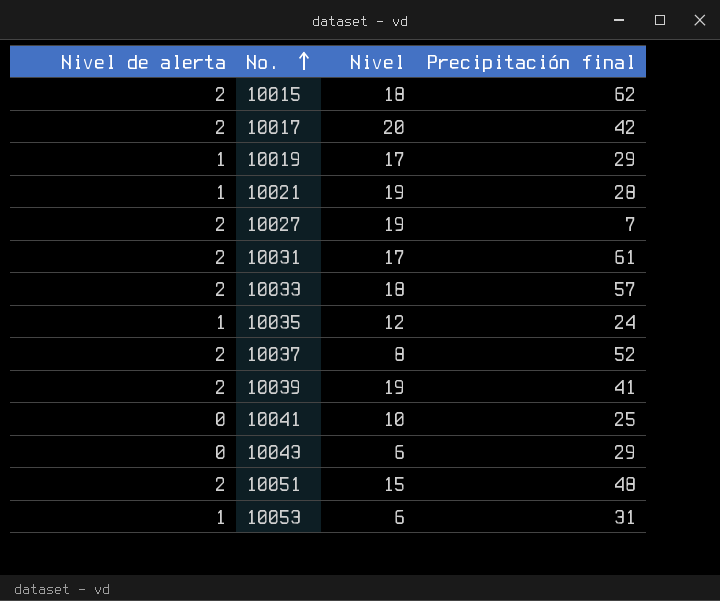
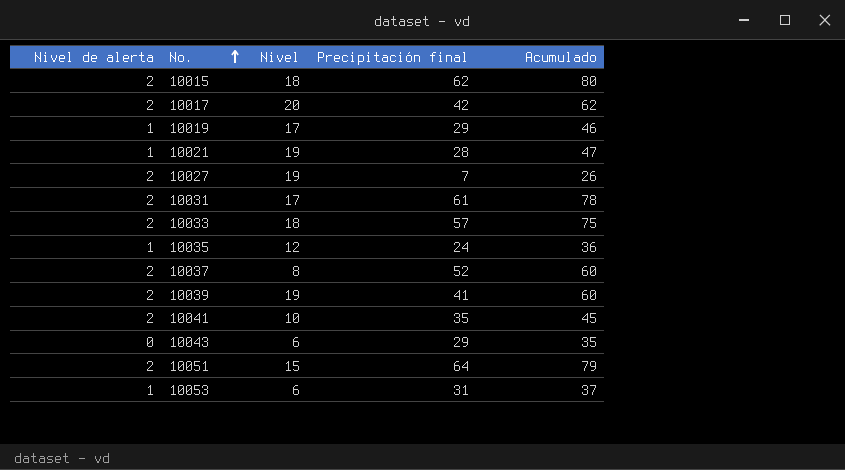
column Acumulado | formula: none -> [Nivel] + [Precipitación final]
10041 | Nivel de alerta: 0 -> 2
10041 | Precipitación final: 25 -> 35
10051 | Precipitación final: 48 -> 64

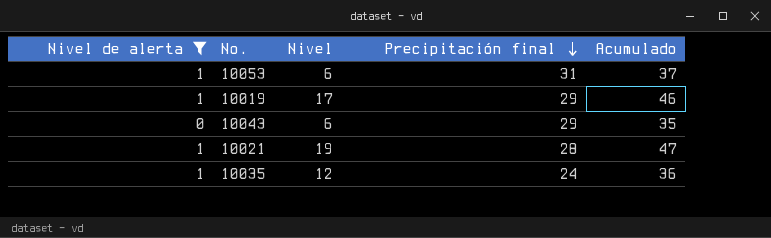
filter: none -> Nivel de alerta != 2
row order: No. ascending -> Precipitación final descending

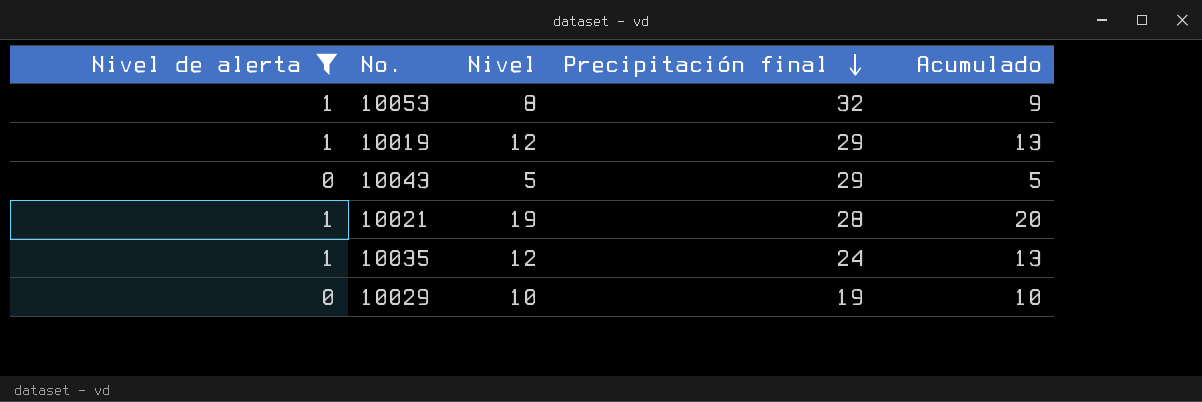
column Acumulado | formula: [Nivel] + [Precipitación final] -> [Nivel de alerta] + [Nivel]
10053 | Nivel: 6 -> 8
10053 | Precipitación final: 31 -> 32
10019 | Nivel: 17 -> 12
10043 | Nivel: 6 -> 5
row 10029: none -> 0 | 10 | 19 | 10

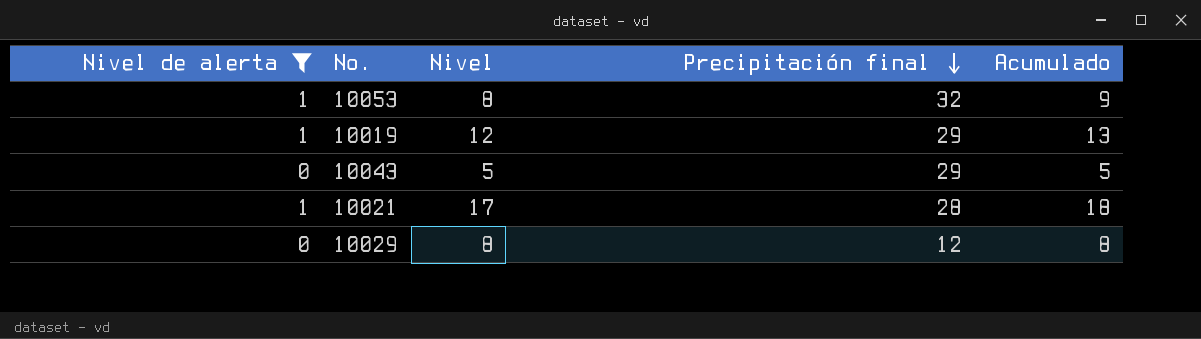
row 10035: 1 | 12 | 24 | 13 -> none
10021 | Nivel: 19 -> 17
10021 | Acumulado: 20 -> 18
10029 | Nivel: 10 -> 8
10029 | Precipitación final: 19 -> 12
10029 | Acumulado: 10 -> 8

